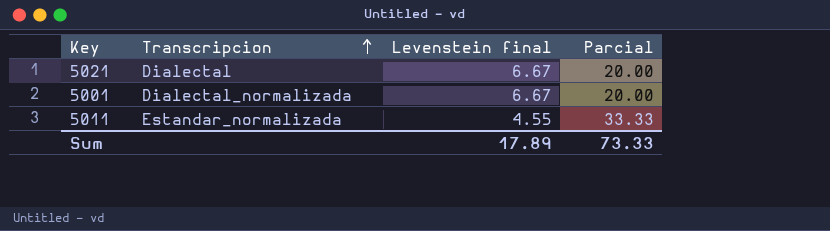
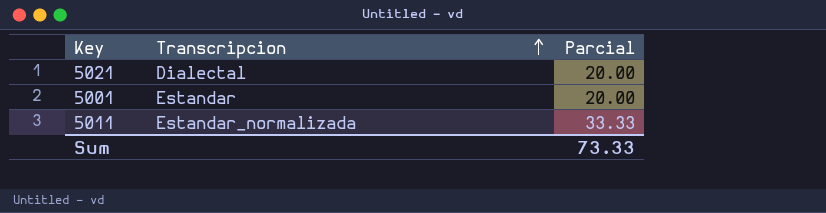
column Levenstein final | position: 3 -> none
5001 | Transcripcion: Dialectal_normalizada -> Estandar

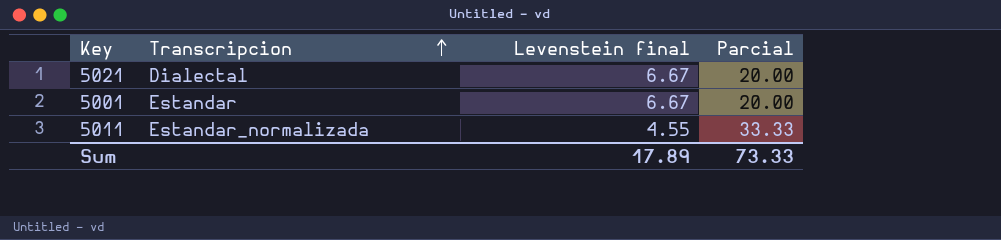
column Levenstein final | position: none -> 3

